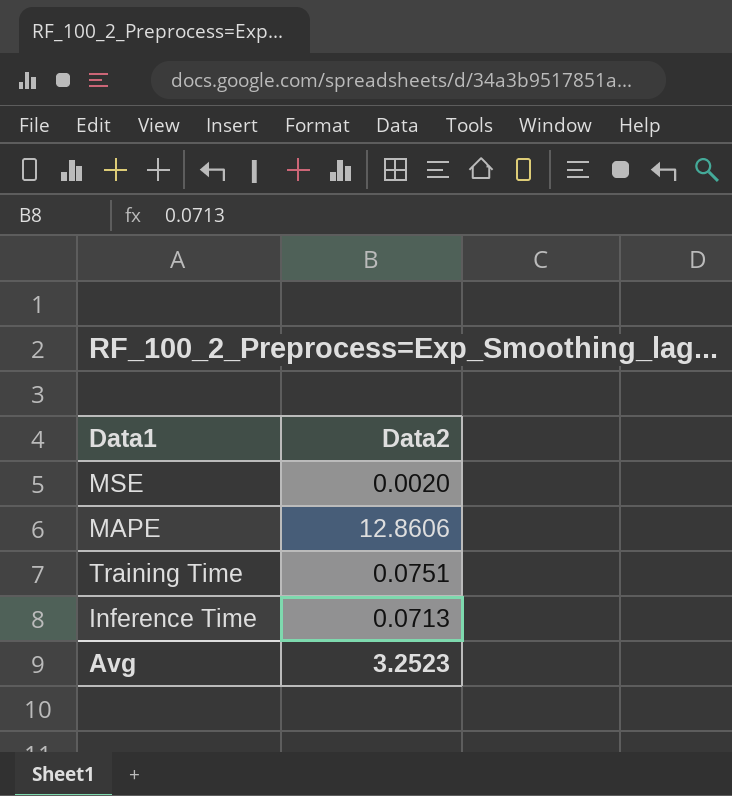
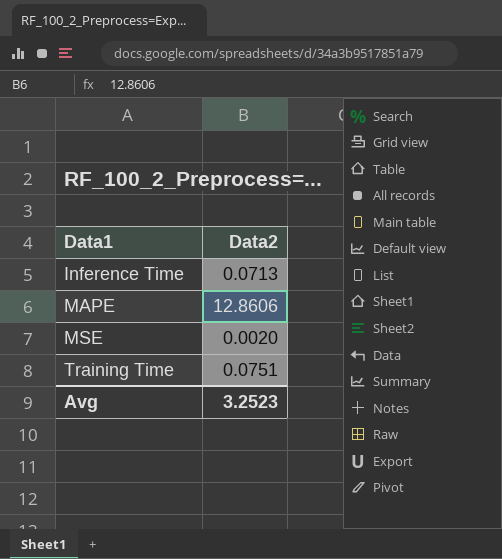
row order: none -> Data1 ascending

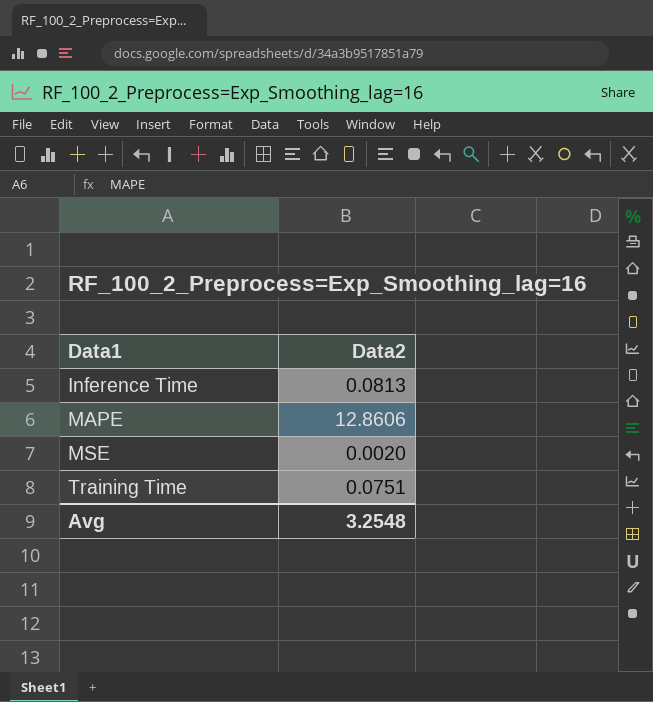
Inference Time | Data2: 0.0713 -> 0.0813
Avg | Data2: 3.2523 -> 3.2548

